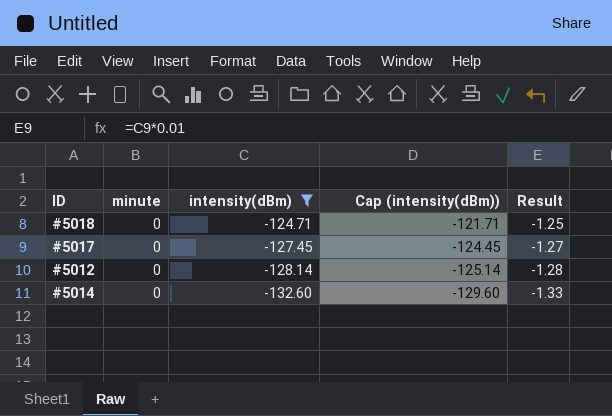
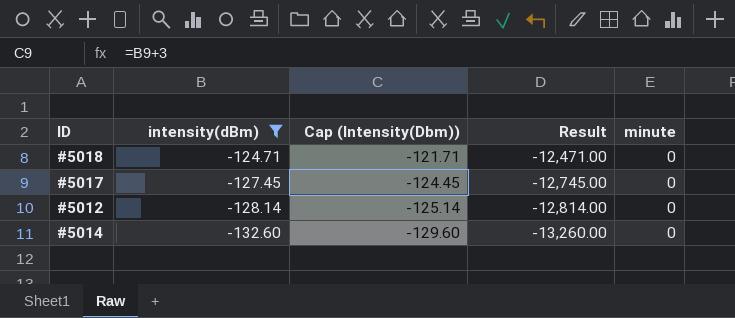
column name: Cap (intensity(dBm)) -> Cap (Intensity(Dbm))
column Result | formula: [intensity(dBm)] * 0.01 -> [intensity(dBm)] * 100
column minute | position: 2 -> 5

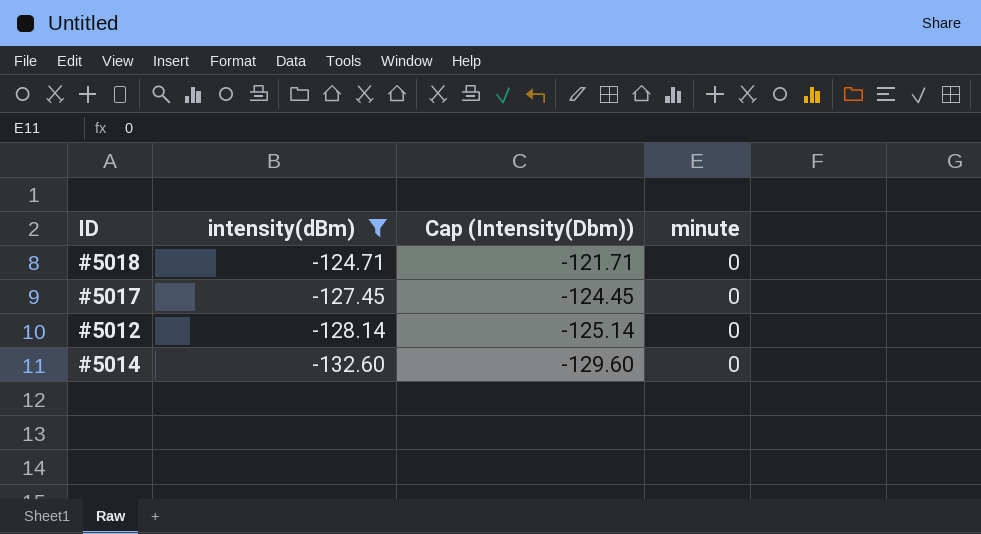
column Result | formula: [intensity(dBm)] * 100 -> none

